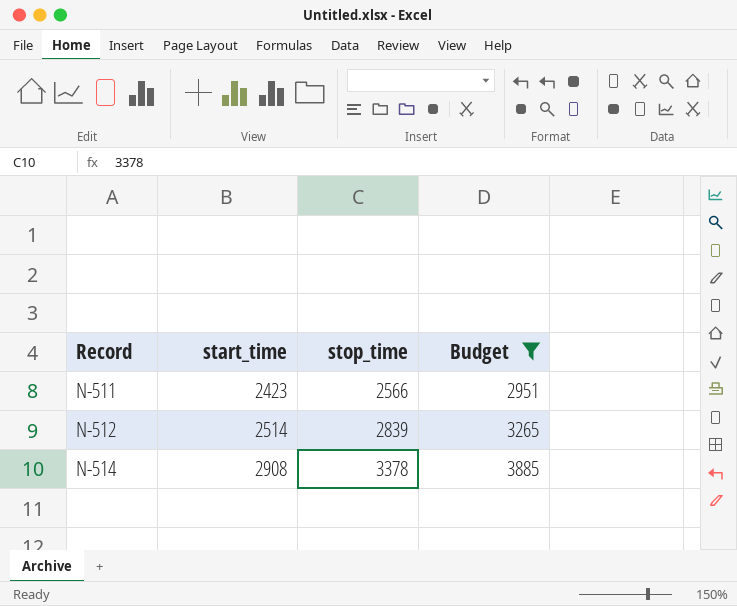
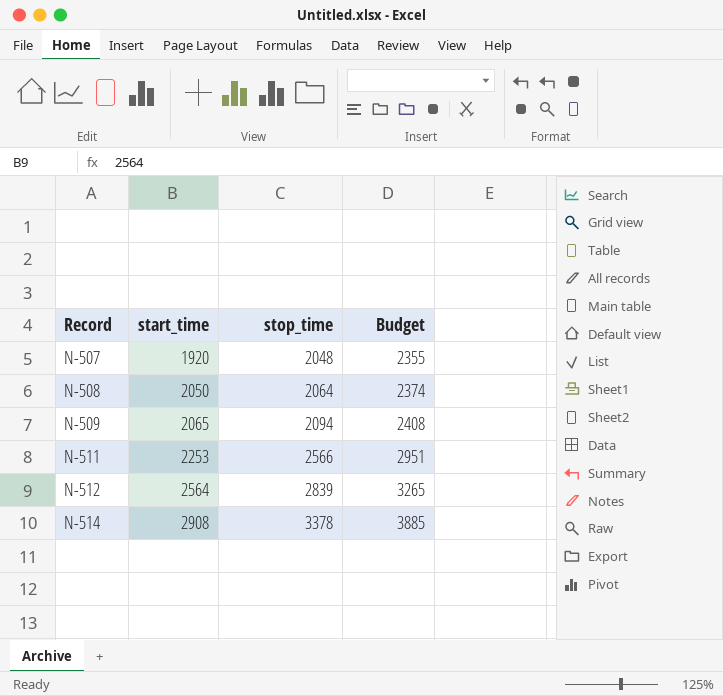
filter: Budget >= 2951 -> none
N-511 | start_time: 2423 -> 2253
N-512 | start_time: 2514 -> 2564

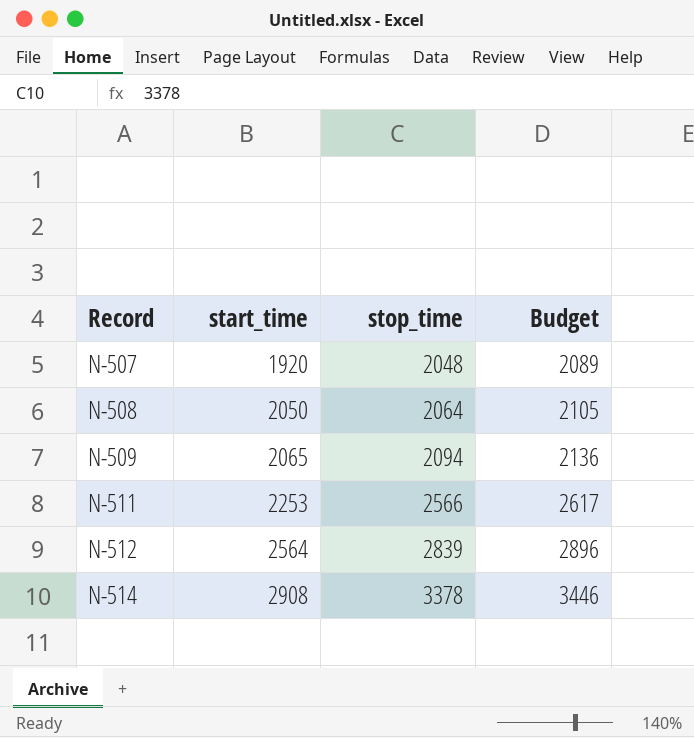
column Budget | formula: [stop_time] * 1.15 -> [stop_time] * 1.02

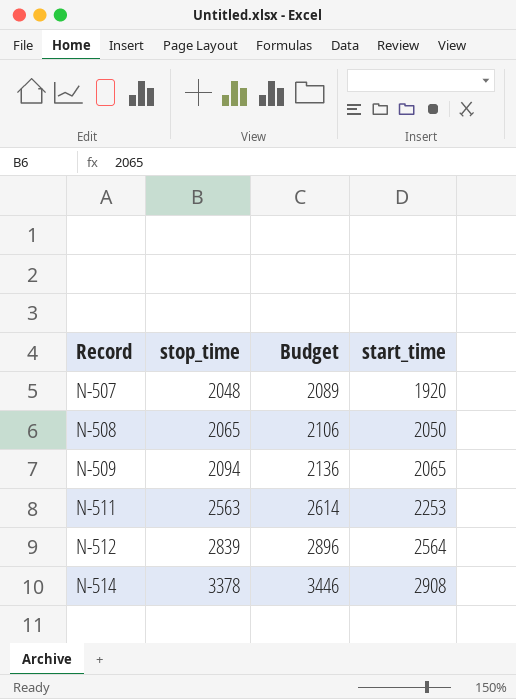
column start_time | position: 2 -> 4
N-508 | stop_time: 2064 -> 2065
N-508 | Budget: 2105 -> 2106
N-511 | stop_time: 2566 -> 2563
N-511 | Budget: 2617 -> 2614

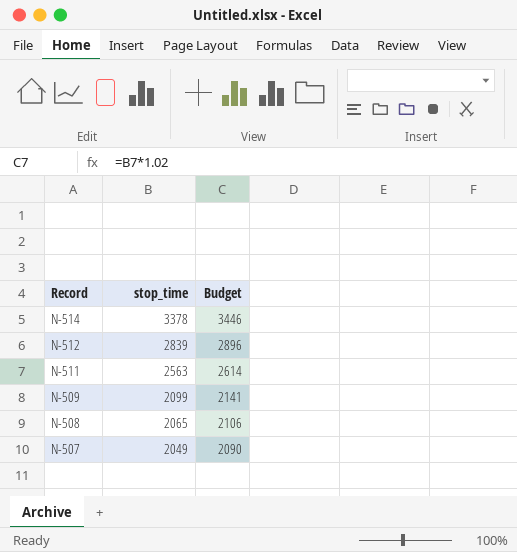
row order: Record ascending -> Record descending
column start_time | position: 4 -> none
N-509 | stop_time: 2094 -> 2099
N-509 | Budget: 2136 -> 2141
N-507 | stop_time: 2048 -> 2049
N-507 | Budget: 2089 -> 2090

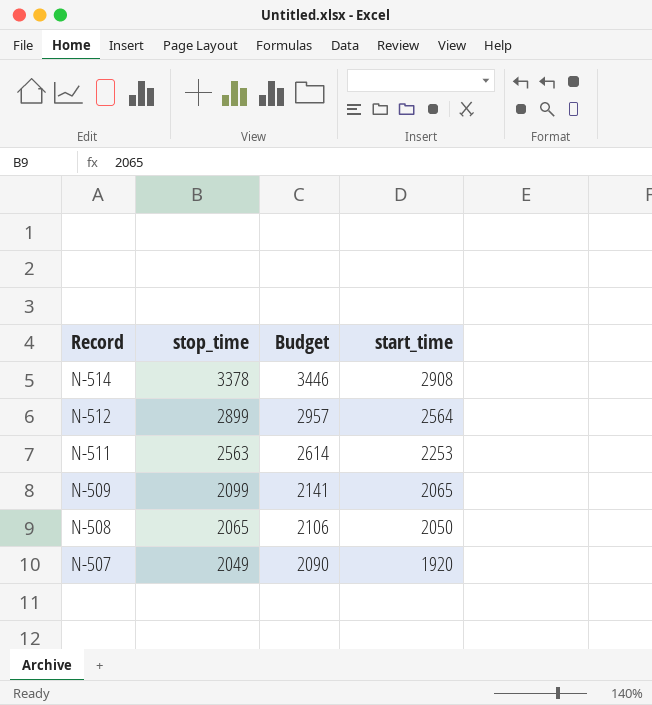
column start_time | position: none -> 4
N-512 | stop_time: 2839 -> 2899
N-512 | Budget: 2896 -> 2957

